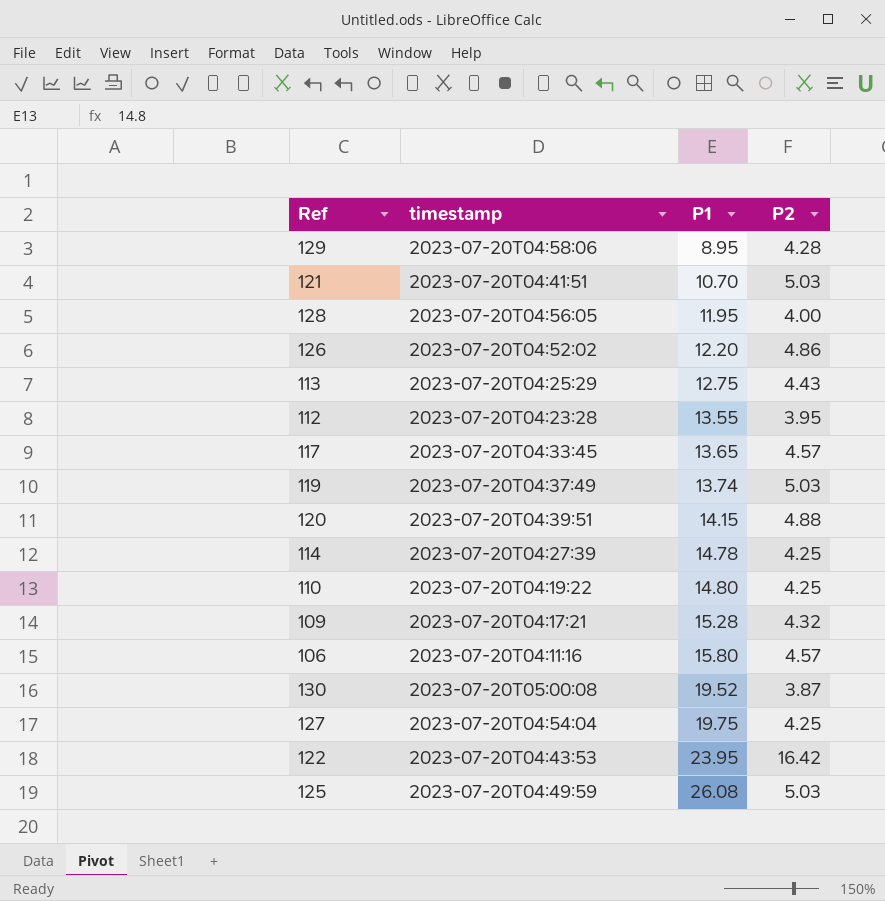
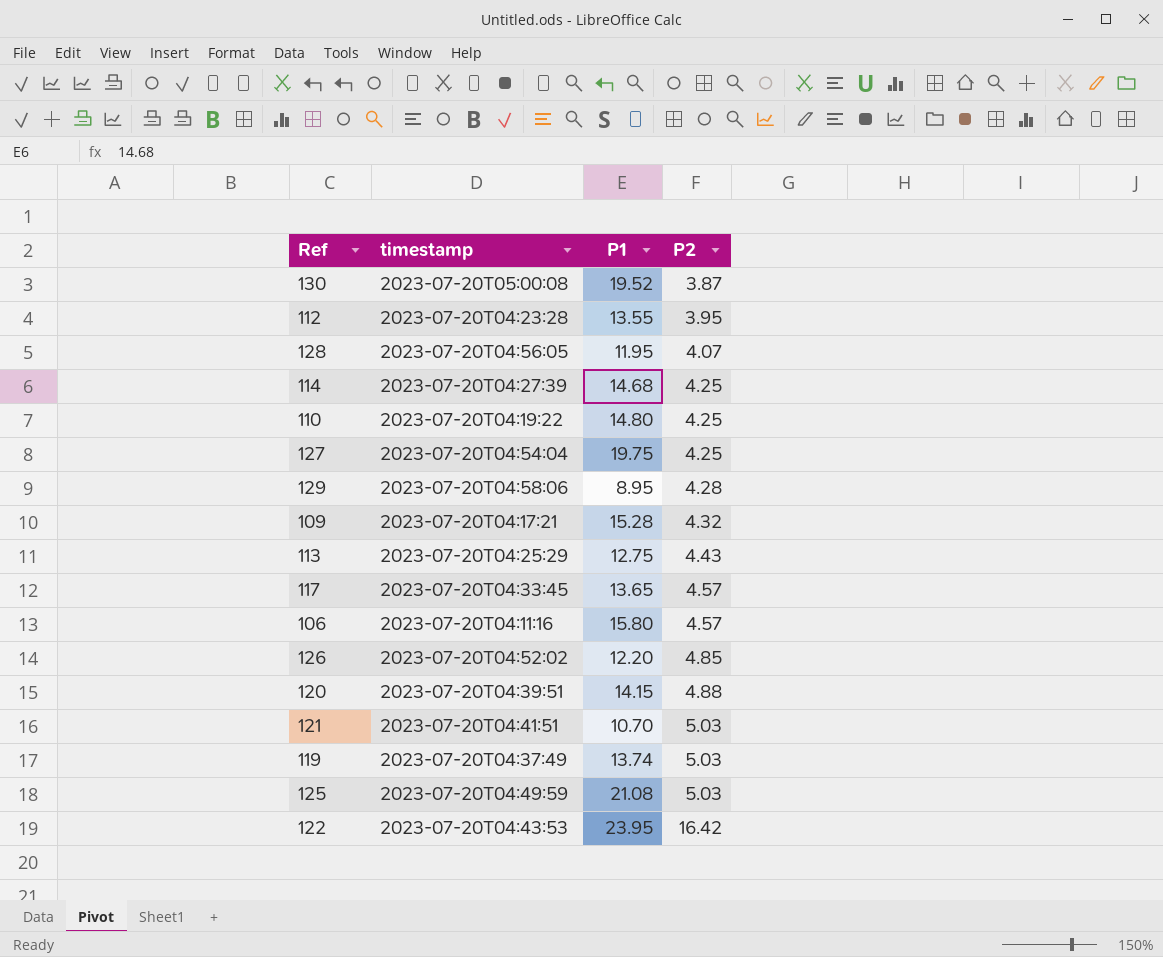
row order: P1 ascending -> P2 ascending
128 | P2: 4.00 -> 4.07
114 | P1: 14.78 -> 14.68
126 | P2: 4.86 -> 4.85
125 | P1: 26.08 -> 21.08

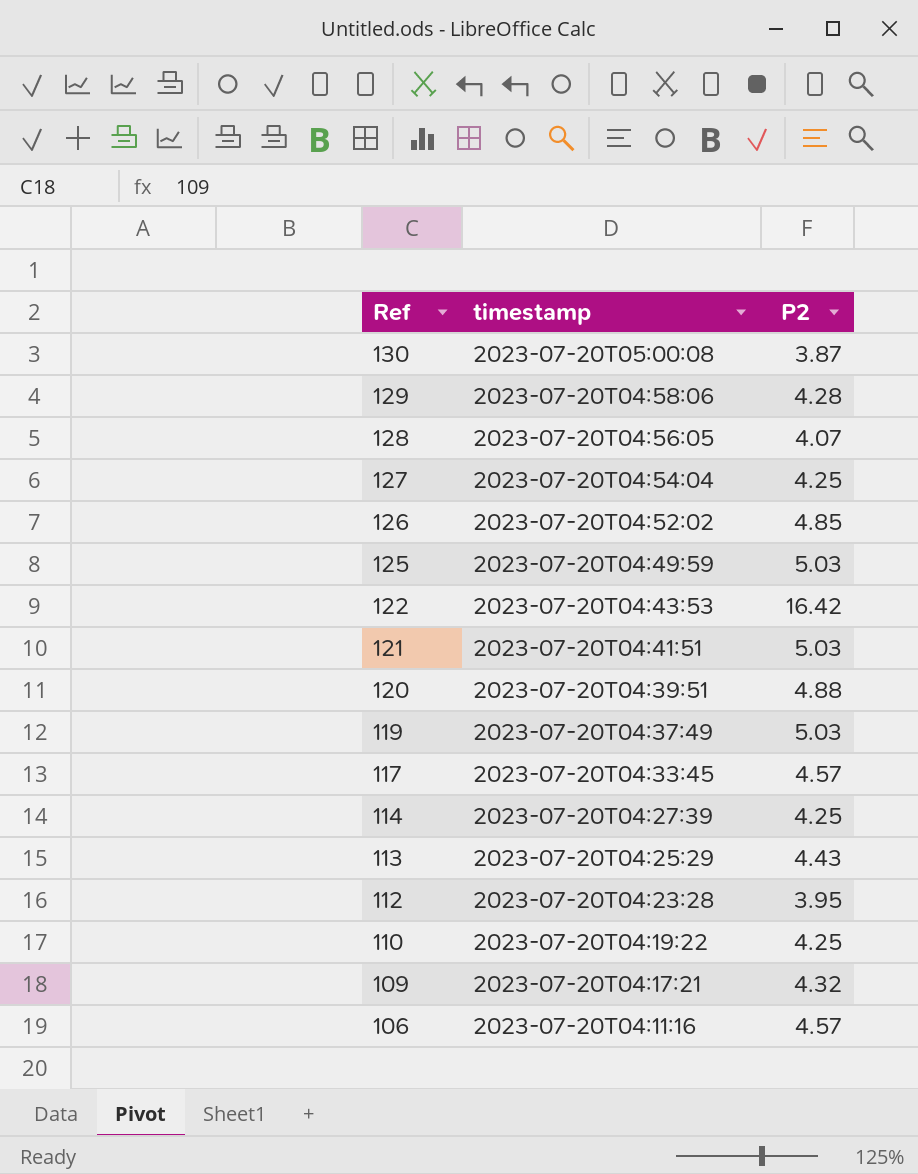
row order: P2 ascending -> Ref descending
column P1 | position: 3 -> none

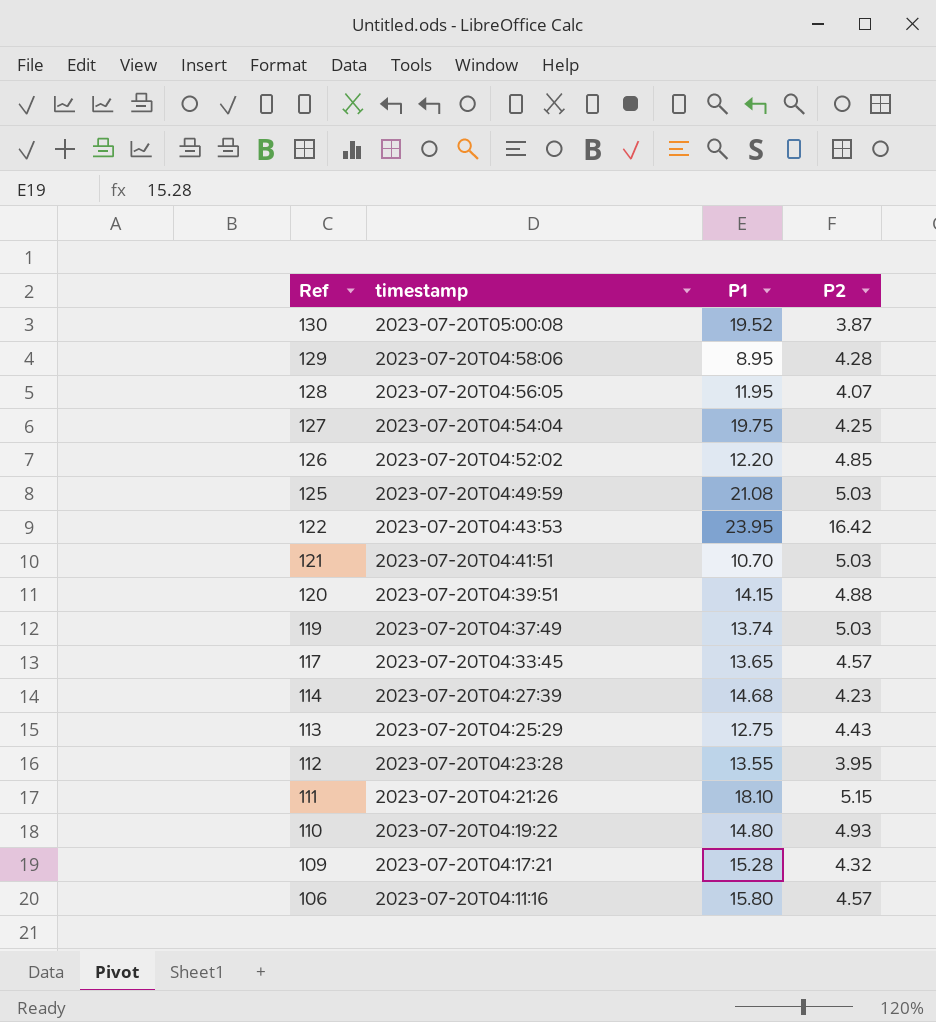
column P1 | position: none -> 3
114 | P2: 4.25 -> 4.23
row 111: none -> 2023-07-20T04:21:26 | 18.10 | 5.15
110 | P2: 4.25 -> 4.93

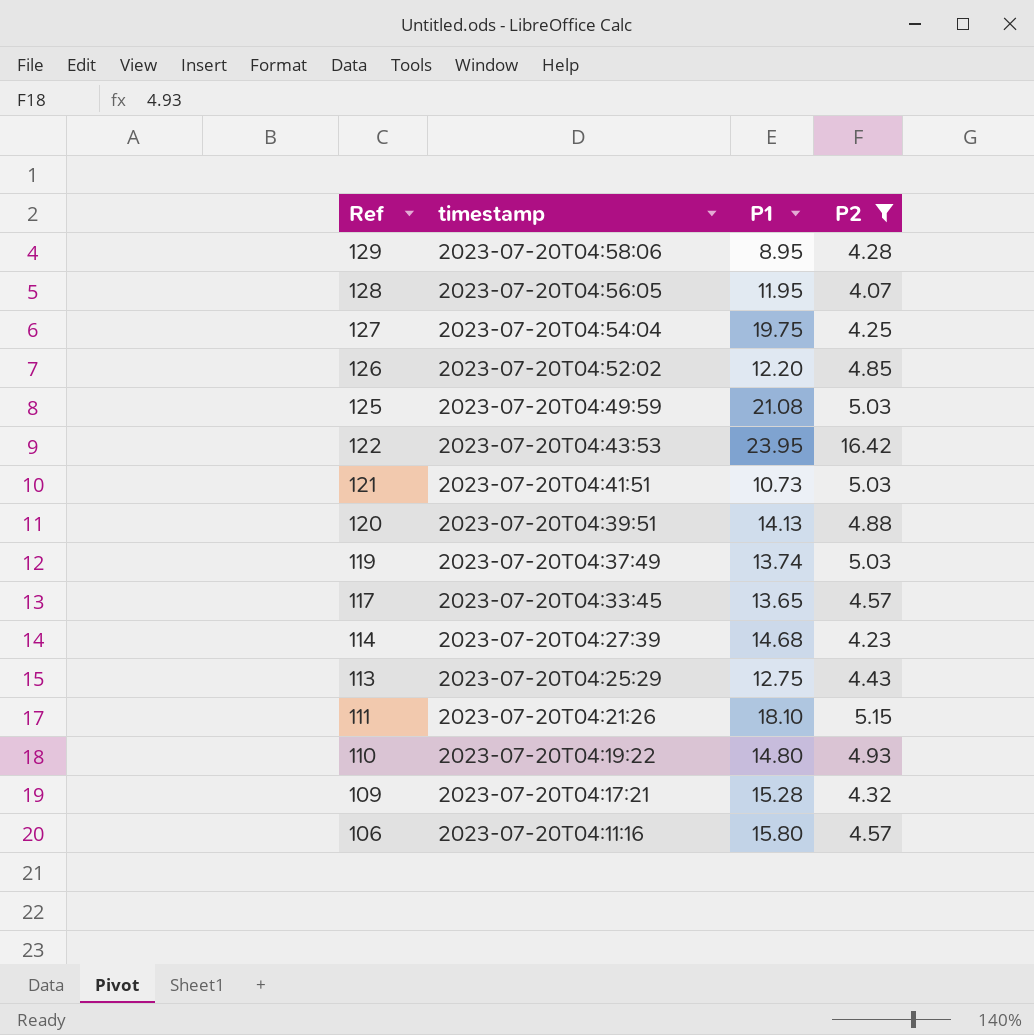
filter: none -> P2 >= 4.07
121 | P1: 10.70 -> 10.73
120 | P1: 14.15 -> 14.13

